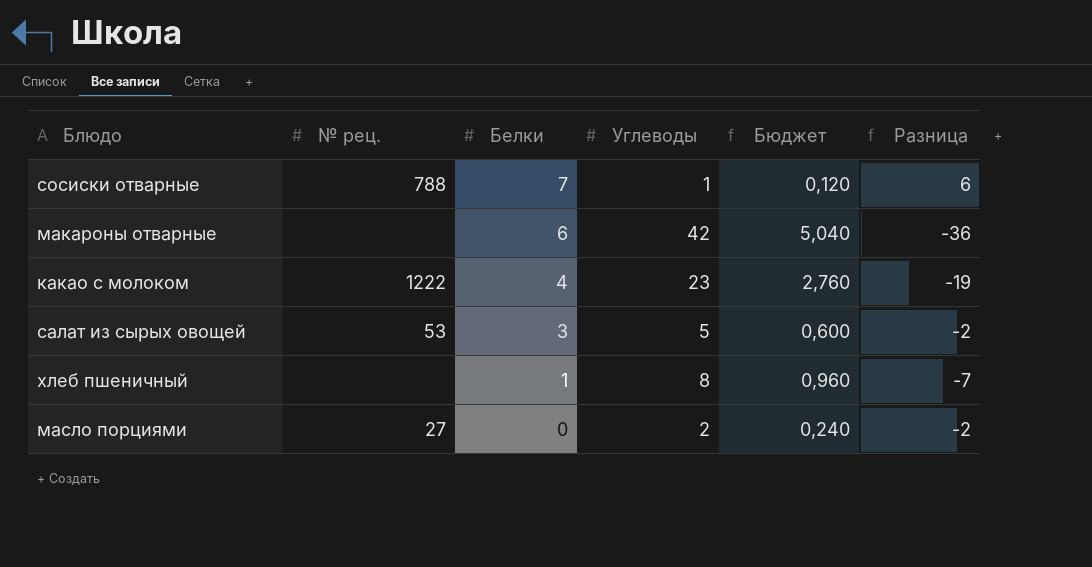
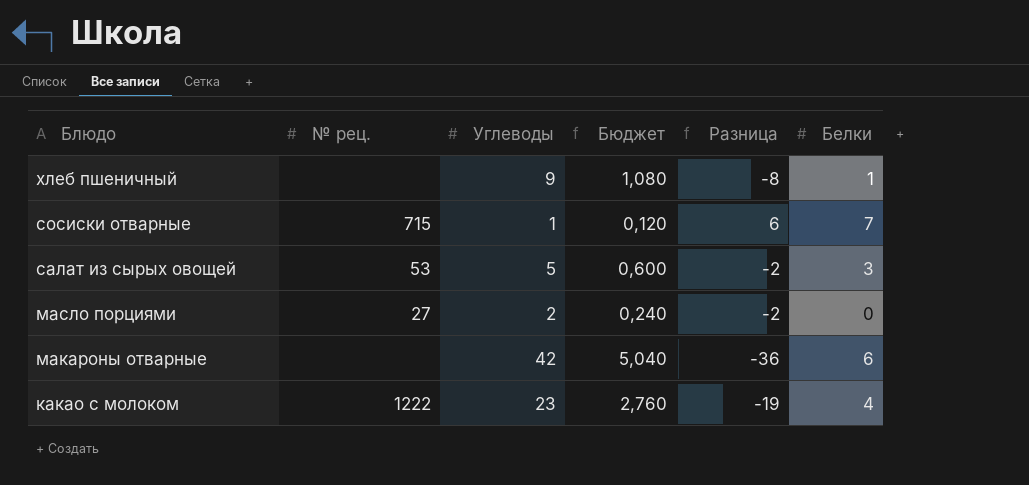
row order: Белки descending -> Блюдо descending
column Белки | position: 3 -> 6
хлеб пшеничный | Углеводы: 8 -> 9
хлеб пшеничный | Бюджет: 0,960 -> 1,080
хлеб пшеничный | Разница: -7 -> -8
сосиски отварные | № рец.: 788 -> 715

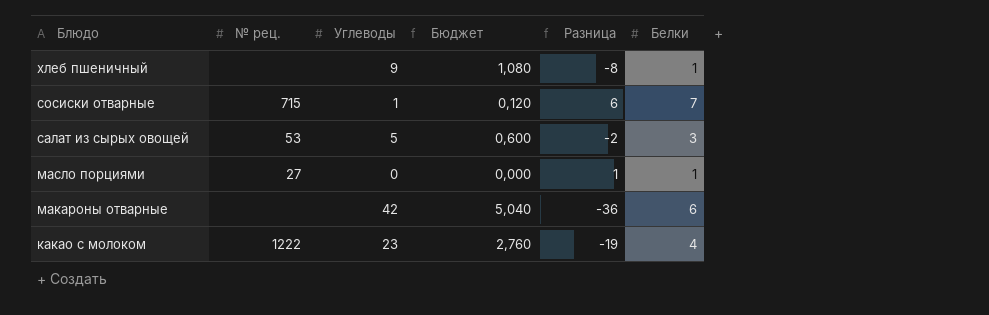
масло порциями | Углеводы: 2 -> 0
масло порциями | Бюджет: 0,240 -> 0,000
масло порциями | Разница: -2 -> 1
масло порциями | Белки: 0 -> 1

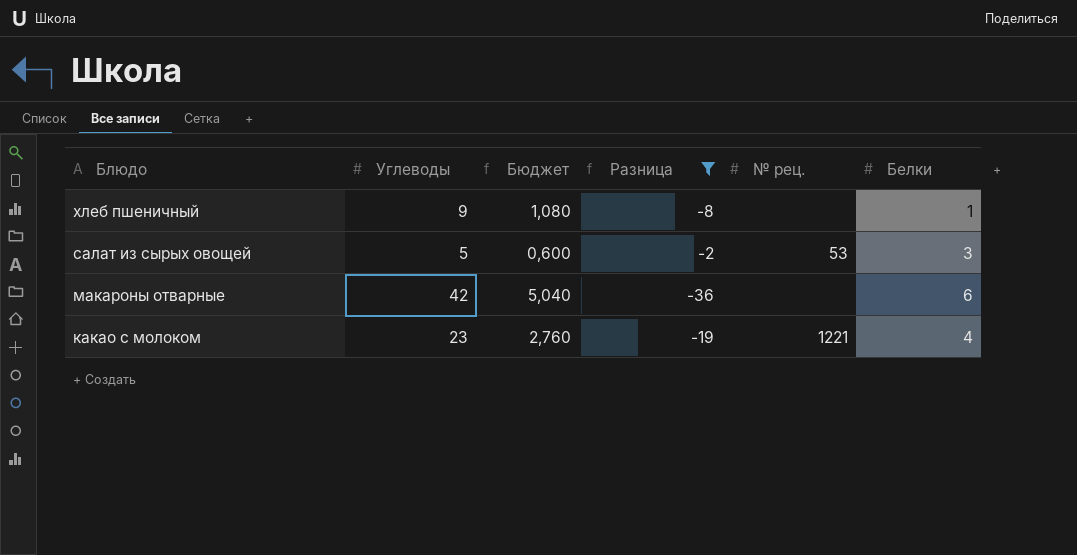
filter: none -> Разница <= -2
column № рец. | position: 2 -> 5
какао с молоком | № рец.: 1222 -> 1221

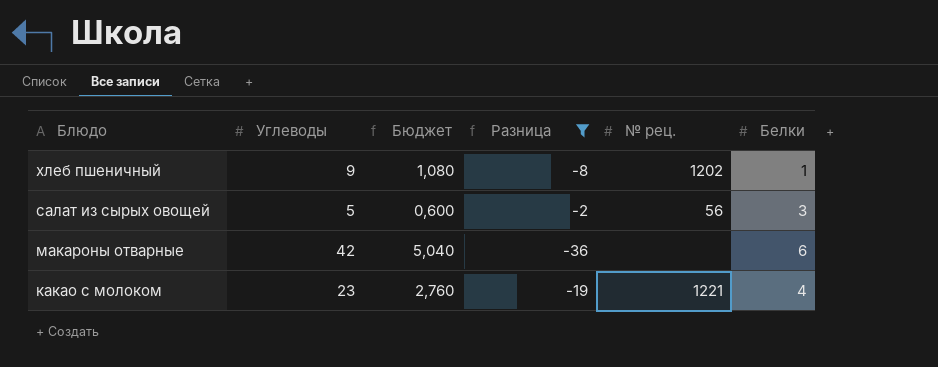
хлеб пшеничный | № рец.: none -> 1202
салат из сырых овощей | № рец.: 53 -> 56

